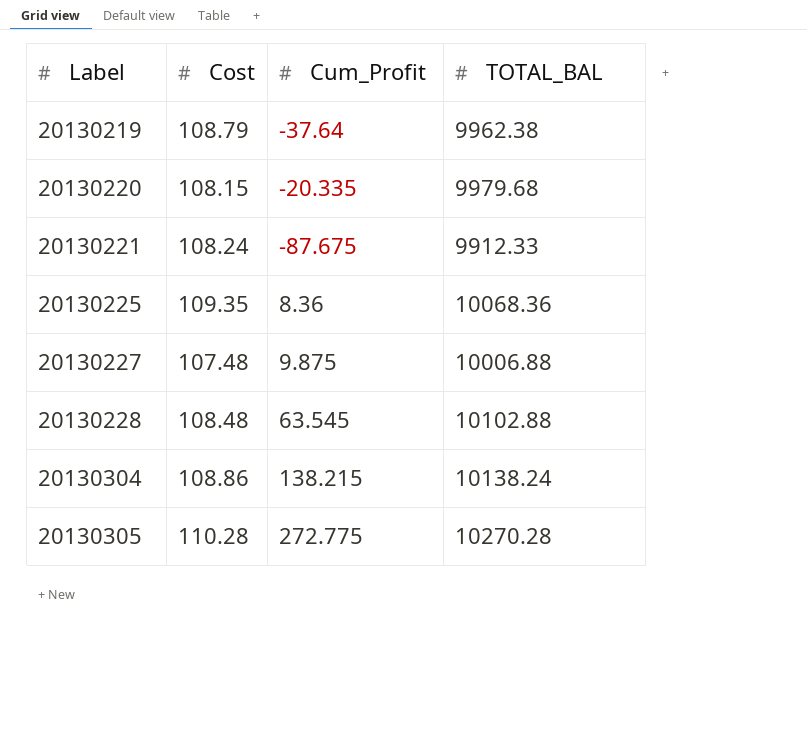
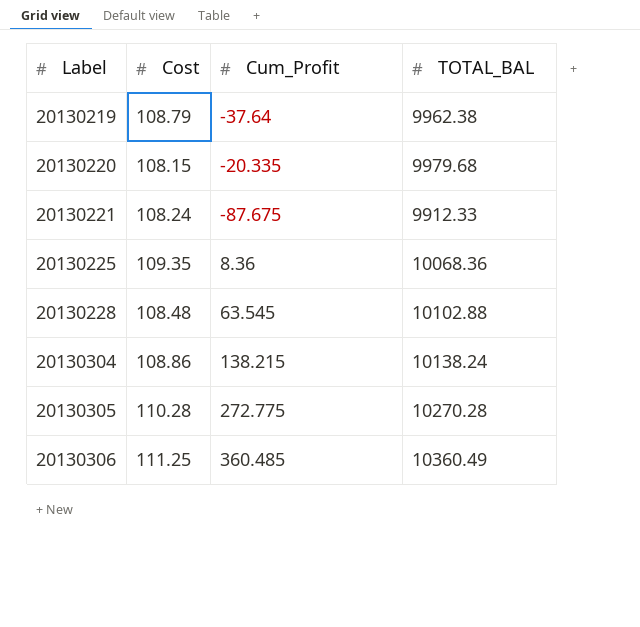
row 20130227: 107.48 | 9.875 | 10006.88 -> none
row 20130306: none -> 111.25 | 360.485 | 10360.49

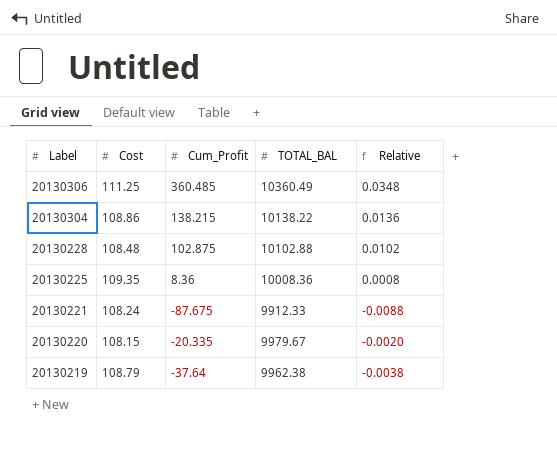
row order: Label ascending -> Label descending
column Relative | formula: none -> [Cum_Profit] / [TOTAL_BAL]
row 20130305: 110.28 | 272.775 | 10270.28 -> none
20130304 | TOTAL_BAL: 10138.24 -> 10138.22
20130228 | Cum_Profit: 63.545 -> 102.875
20130225 | TOTAL_BAL: 10068.36 -> 10008.36
20130220 | TOTAL_BAL: 9979.68 -> 9979.67

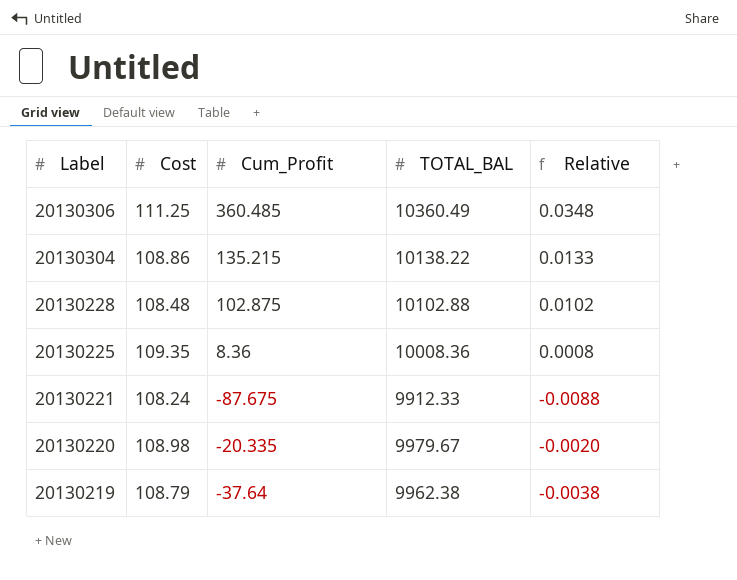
20130304 | Cum_Profit: 138.215 -> 135.215
20130304 | Relative: 0.0136 -> 0.0133
20130220 | Cost: 108.15 -> 108.98

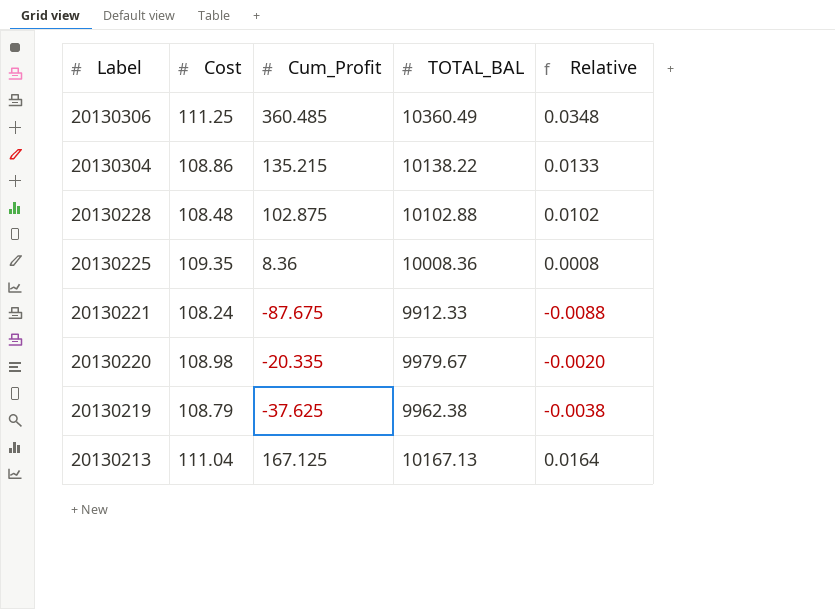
20130219 | Cum_Profit: -37.64 -> -37.625
row 20130213: none -> 111.04 | 167.125 | 10167.13 | 0.0164

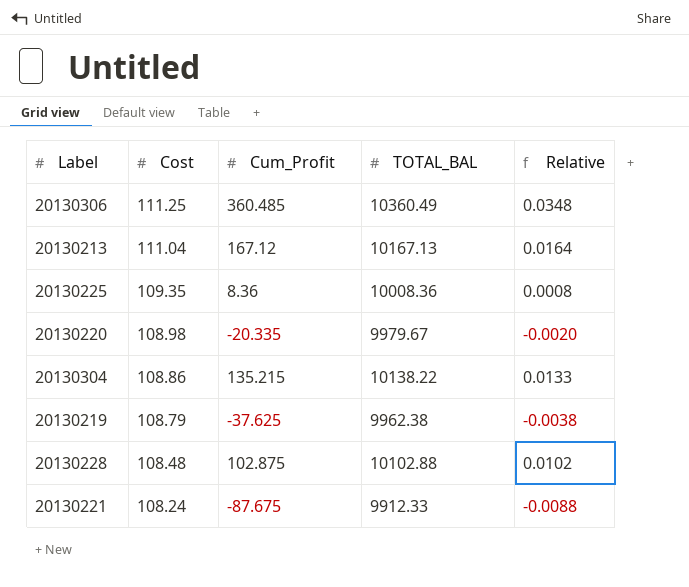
row order: Label descending -> Cost descending
20130213 | Cum_Profit: 167.125 -> 167.12

